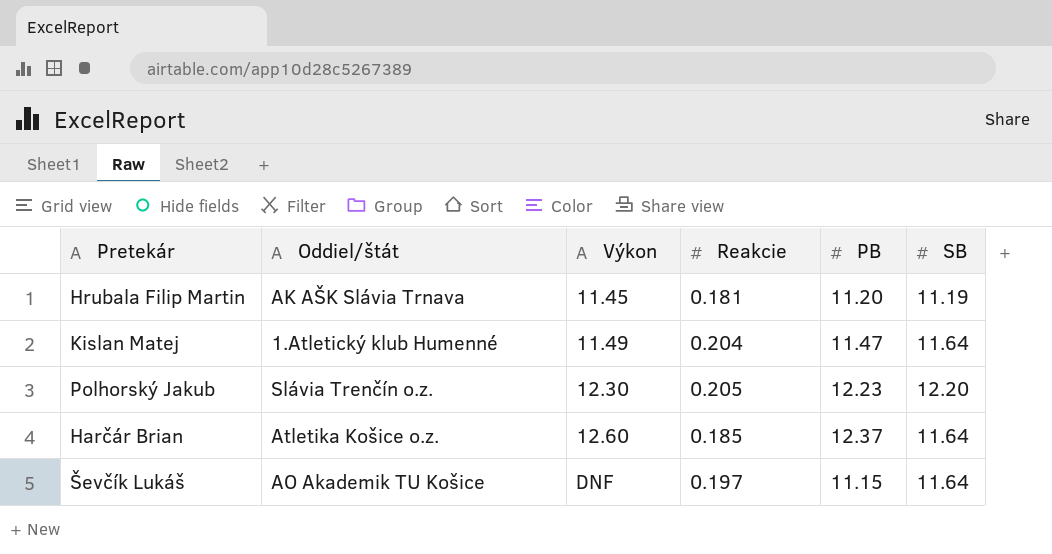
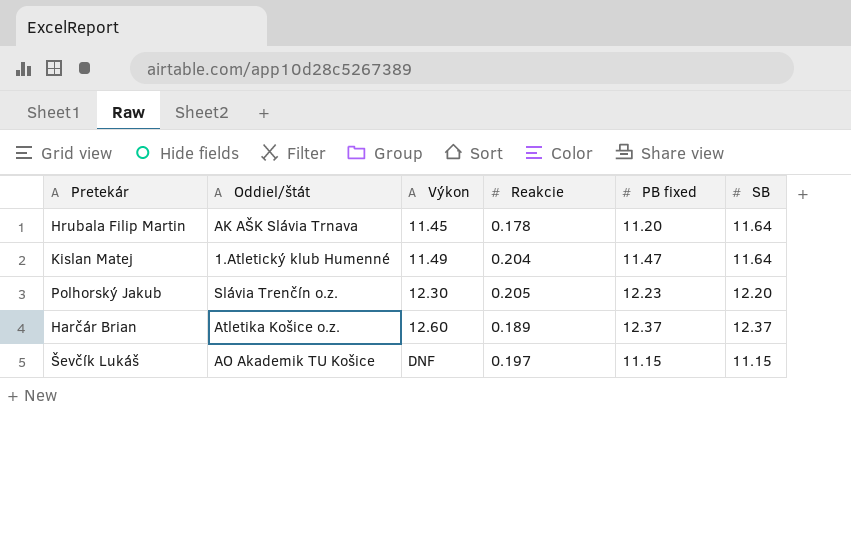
column name: PB -> PB fixed
Hrubala Filip Martin | Reakcie: 0.181 -> 0.178
Hrubala Filip Martin | SB: 11.19 -> 11.64
Harčár Brian | Reakcie: 0.185 -> 0.189
Harčár Brian | SB: 11.64 -> 12.37
Ševčík Lukáš | SB: 11.64 -> 11.15

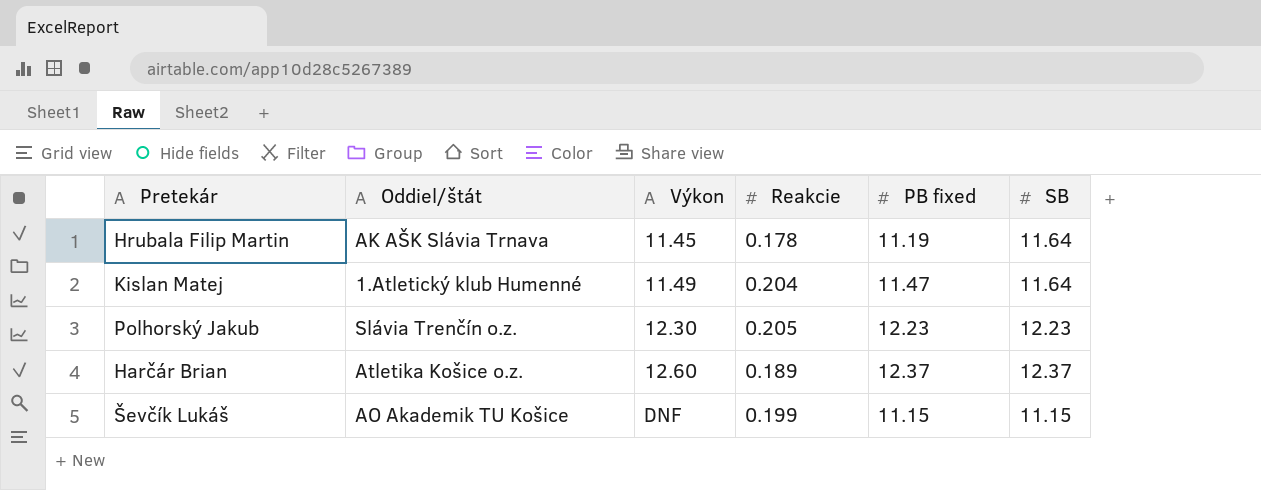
Hrubala Filip Martin | PB fixed: 11.20 -> 11.19
Polhorský Jakub | SB: 12.20 -> 12.23
Ševčík Lukáš | Reakcie: 0.197 -> 0.199

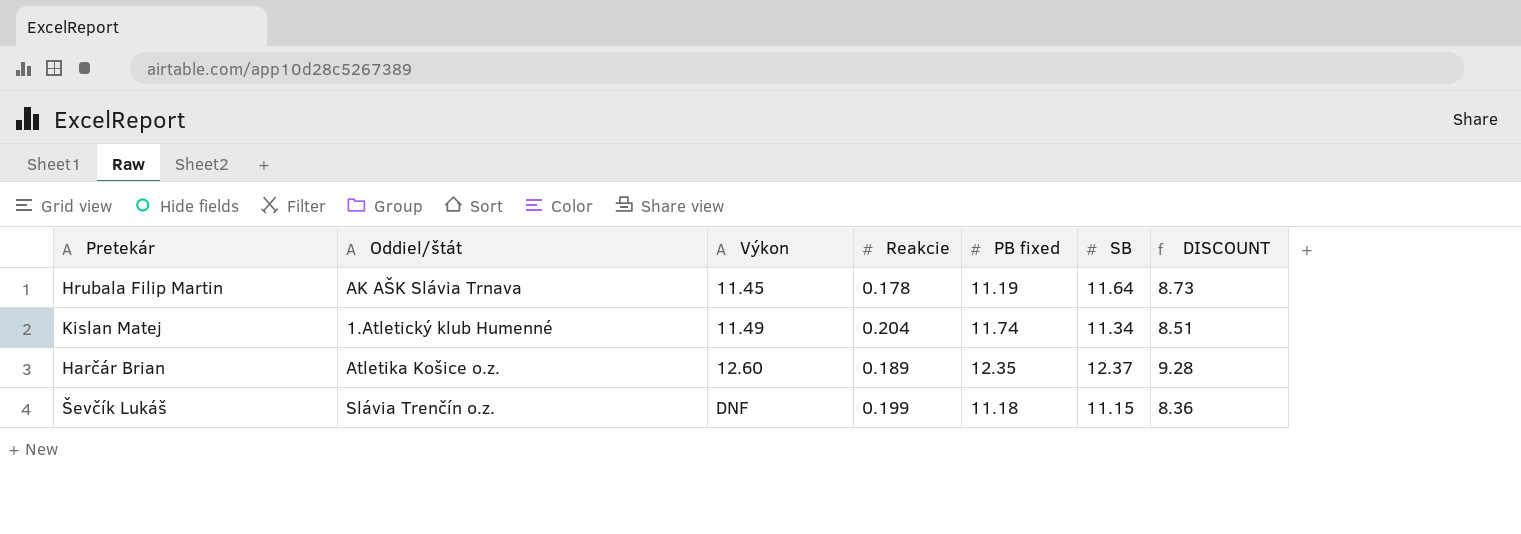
column DISCOUNT | formula: none -> [SB] * 0.75
row Polhorský Jakub: Slávia Trenčín o.z. | 12.30 | 0.205 | 12.23 | 12.23 -> none
Kislan Matej | PB fixed: 11.47 -> 11.74
Kislan Matej | SB: 11.64 -> 11.34
Harčár Brian | PB fixed: 12.37 -> 12.35
Ševčík Lukáš | Oddiel/štát: AO Akademik TU Košice -> Slávia Trenčín o.z.
Ševčík Lukáš | PB fixed: 11.15 -> 11.18

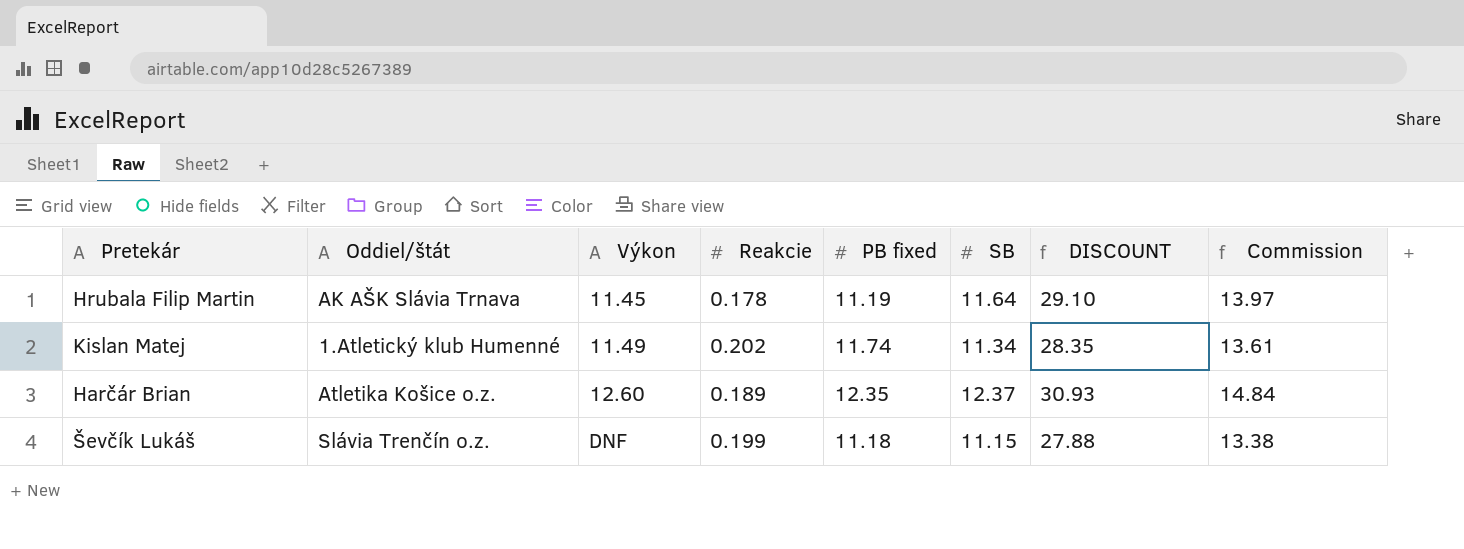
column DISCOUNT | formula: [SB] * 0.75 -> [SB] * 2.5
column Commission | formula: none -> [SB] * 1.2
Kislan Matej | Reakcie: 0.204 -> 0.202

